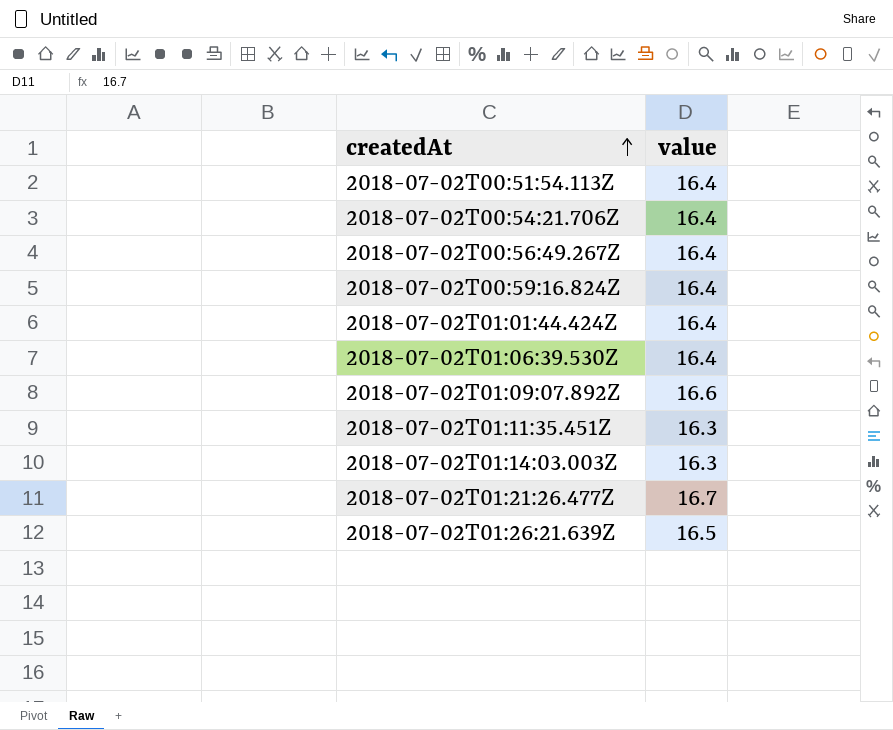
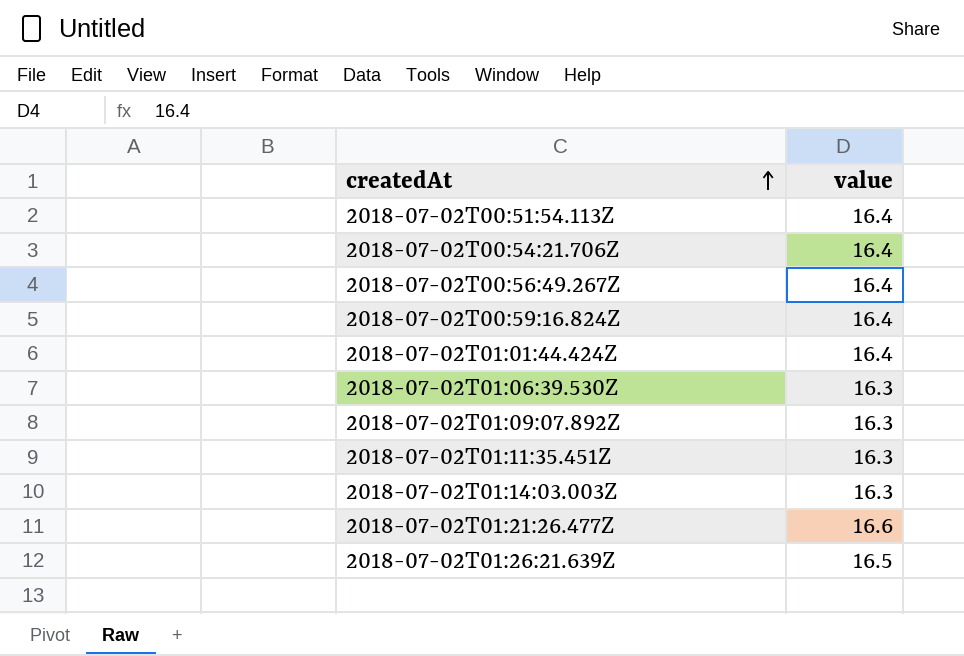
2018-07-02T01:06:39.530Z | value: 16.4 -> 16.3
2018-07-02T01:09:07.892Z | value: 16.6 -> 16.3
2018-07-02T01:21:26.477Z | value: 16.7 -> 16.6

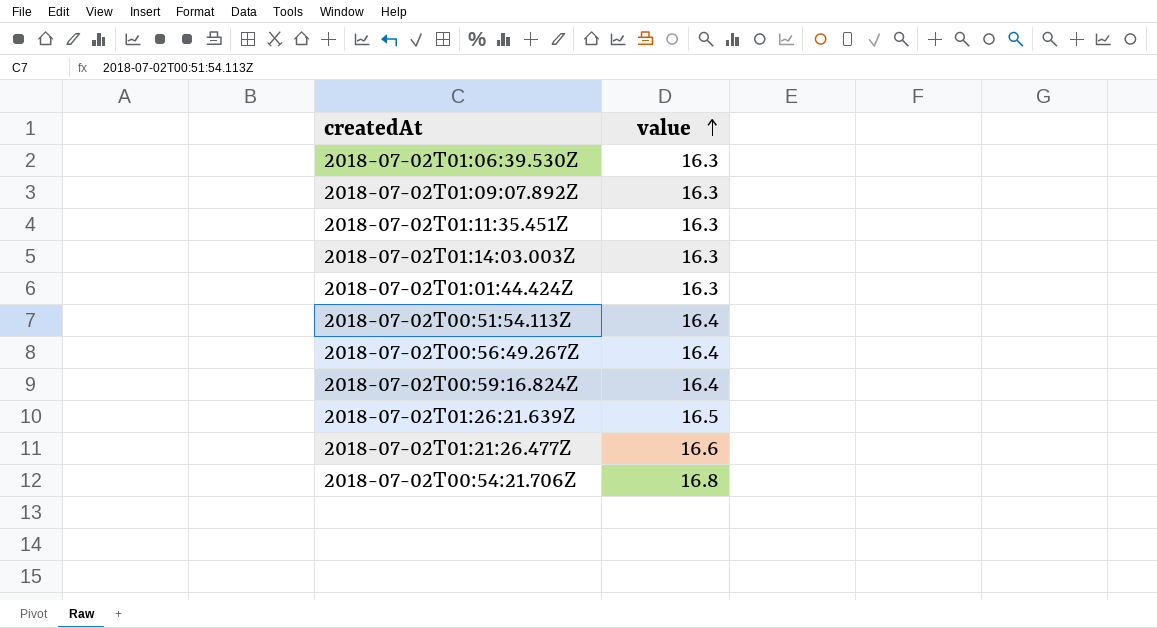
row order: createdAt ascending -> value ascending
2018-07-02T01:01:44.424Z | value: 16.4 -> 16.3
2018-07-02T00:54:21.706Z | value: 16.4 -> 16.8

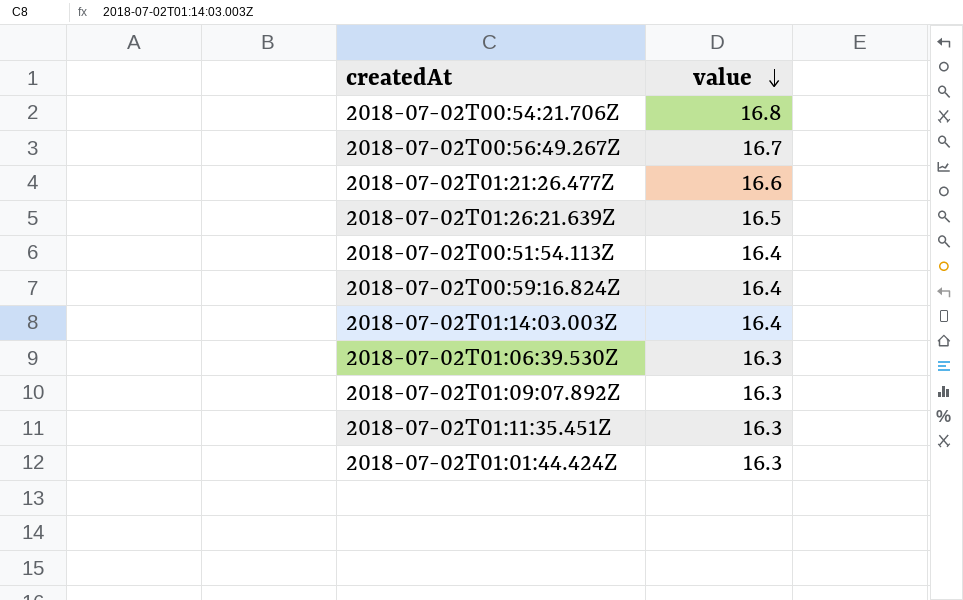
row order: value ascending -> value descending
2018-07-02T00:56:49.267Z | value: 16.4 -> 16.7
2018-07-02T01:14:03.003Z | value: 16.3 -> 16.4

